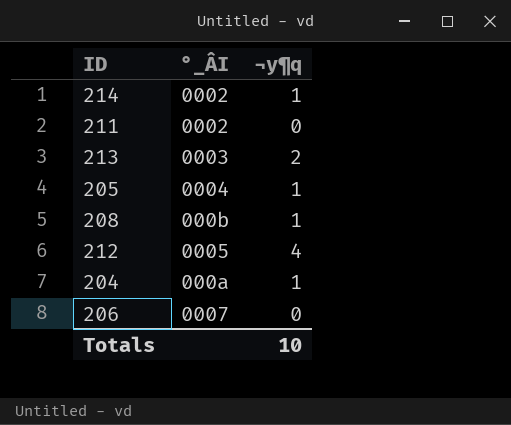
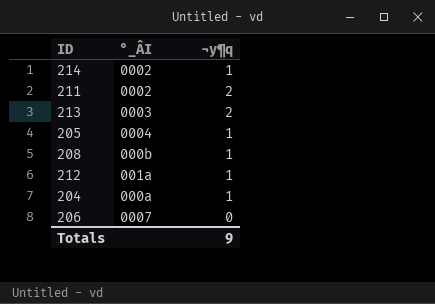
211 | ¬y¶q: 0 -> 2
212 | °_ÂI: 0005 -> 001a
212 | ¬y¶q: 4 -> 1
Totals | ¬y¶q: 10 -> 9

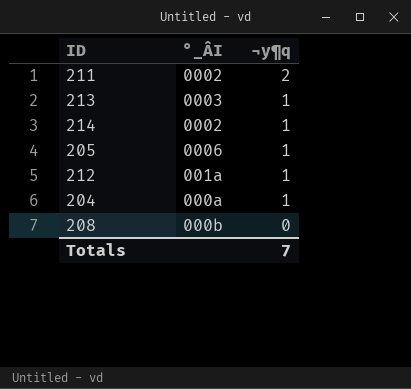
row order: none -> ¬y¶q descending
row 206: 0007 | 0 -> none
213 | ¬y¶q: 2 -> 1
205 | °_ÂI: 0004 -> 0006
208 | ¬y¶q: 1 -> 0
Totals | ¬y¶q: 9 -> 7

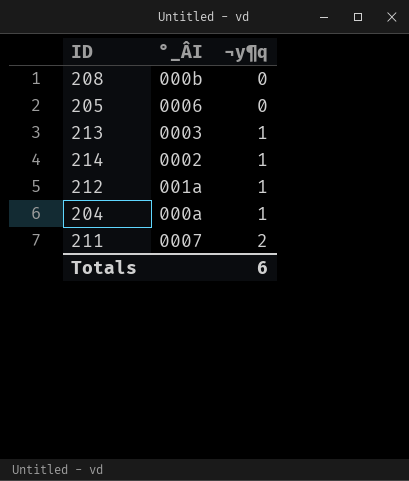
row order: ¬y¶q descending -> ¬y¶q ascending
205 | ¬y¶q: 1 -> 0
211 | °_ÂI: 0002 -> 0007
Totals | ¬y¶q: 7 -> 6

